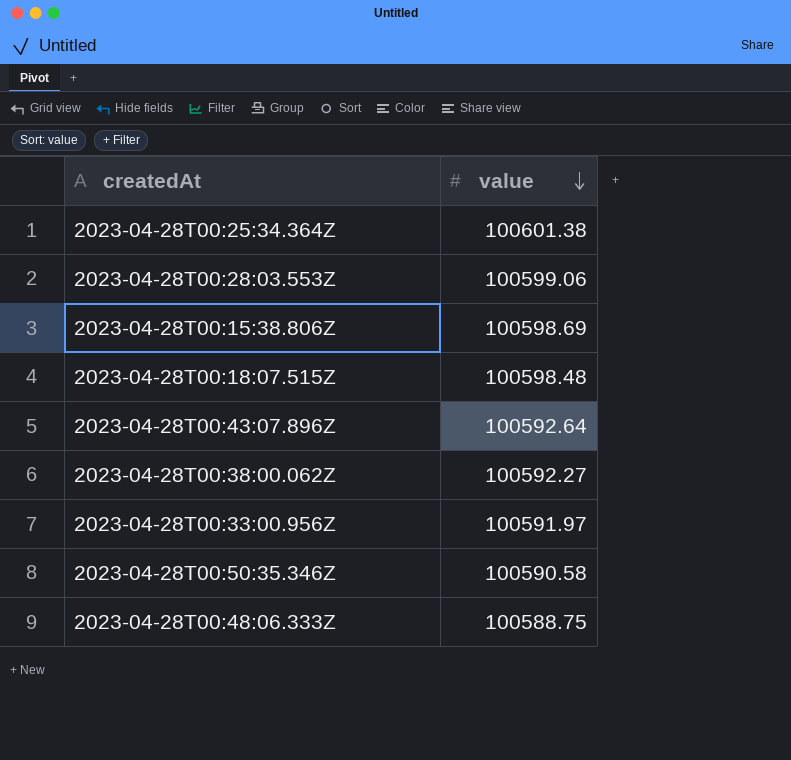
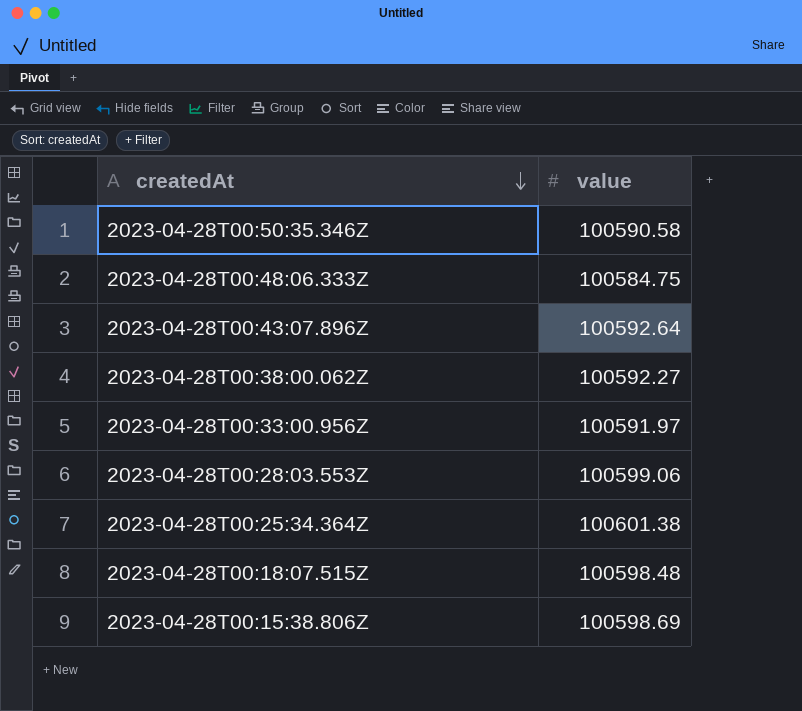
row order: value descending -> createdAt descending
2023-04-28T00:48:06.333Z | value: 100588.75 -> 100584.75

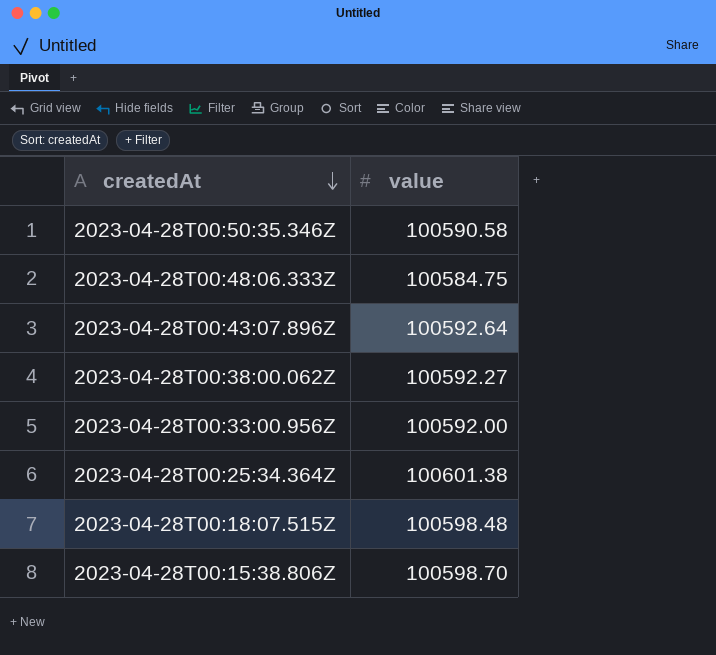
row 2023-04-28T00:28:03.553Z: 100599.06 -> none
2023-04-28T00:33:00.956Z | value: 100591.97 -> 100592.00
2023-04-28T00:15:38.806Z | value: 100598.69 -> 100598.70

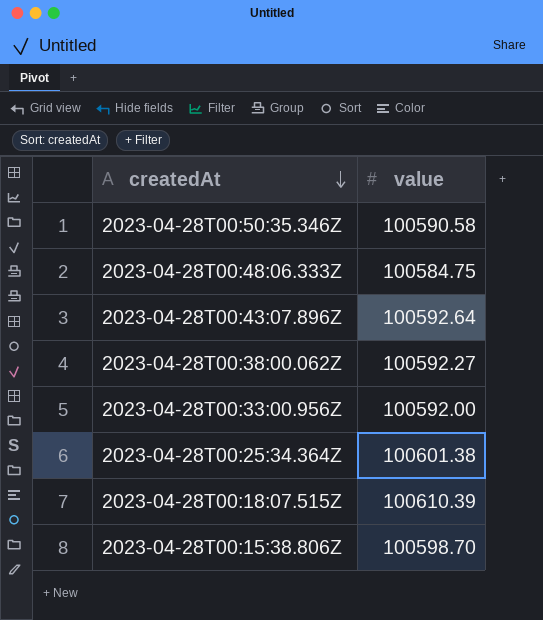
2023-04-28T00:18:07.515Z | value: 100598.48 -> 100610.39

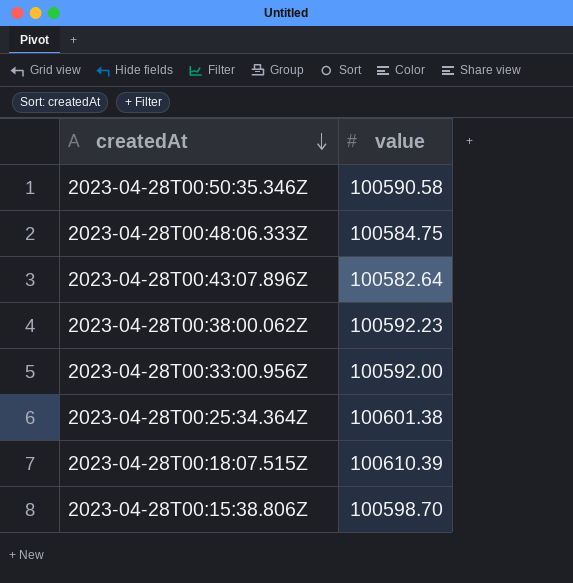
2023-04-28T00:43:07.896Z | value: 100592.64 -> 100582.64
2023-04-28T00:38:00.062Z | value: 100592.27 -> 100592.23

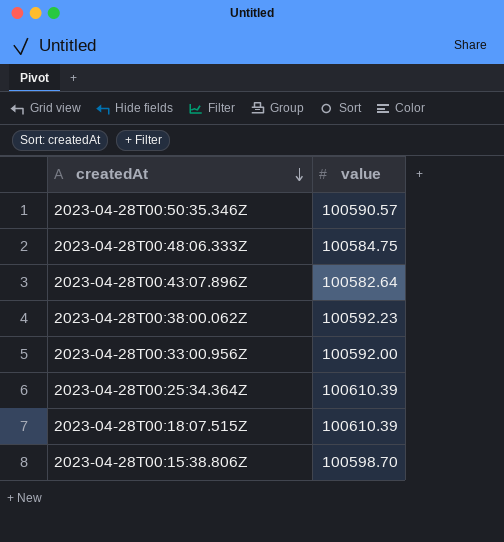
2023-04-28T00:50:35.346Z | value: 100590.58 -> 100590.57
2023-04-28T00:25:34.364Z | value: 100601.38 -> 100610.39

